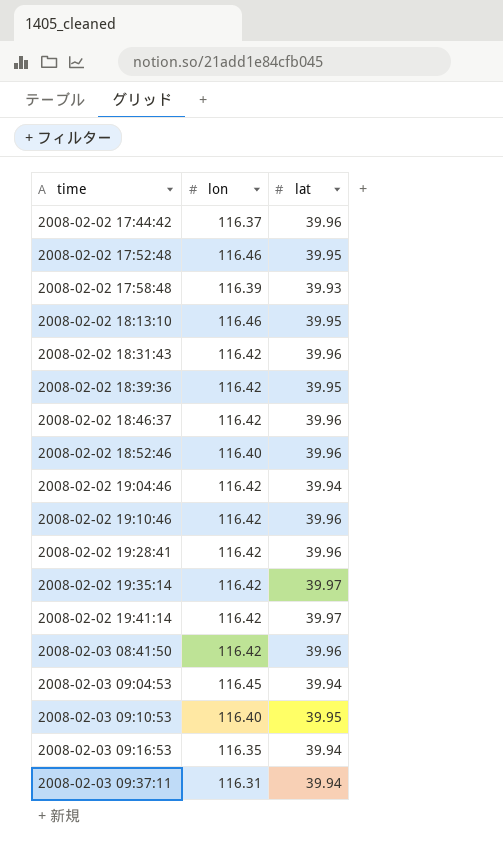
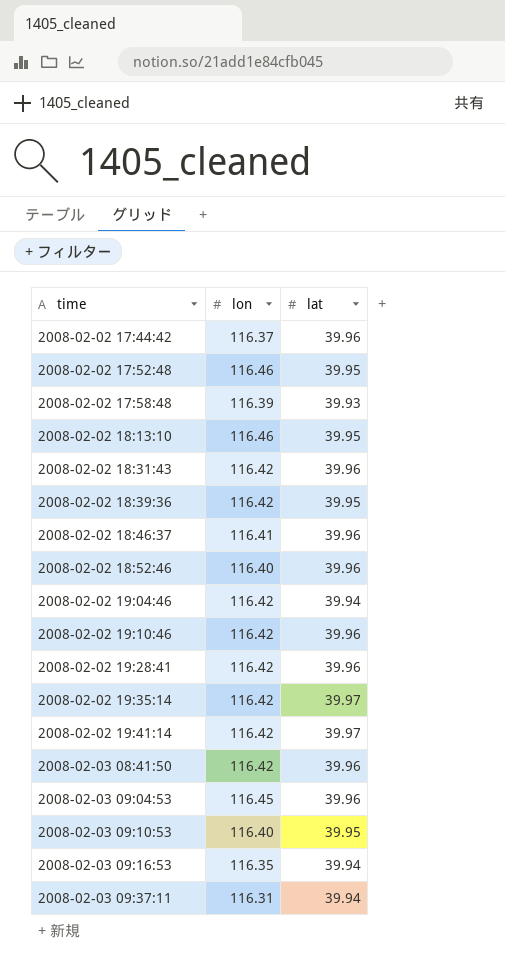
2008-02-02 18:46:37 | lon: 116.42 -> 116.41
2008-02-03 09:04:53 | lat: 39.94 -> 39.96

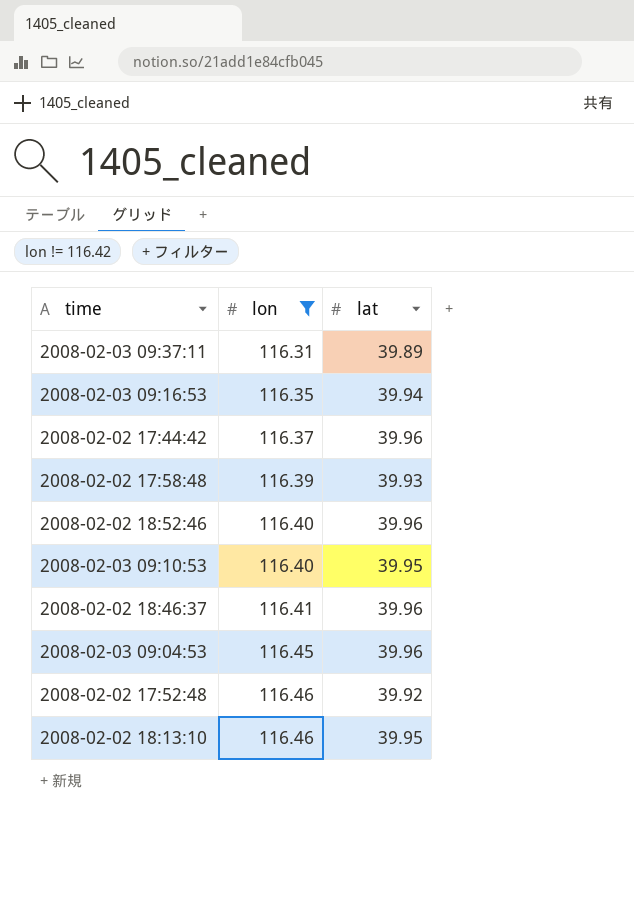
filter: none -> lon != 116.42
row order: time ascending -> lon ascending
2008-02-03 09:37:11 | lat: 39.94 -> 39.89
2008-02-02 17:52:48 | lat: 39.95 -> 39.92

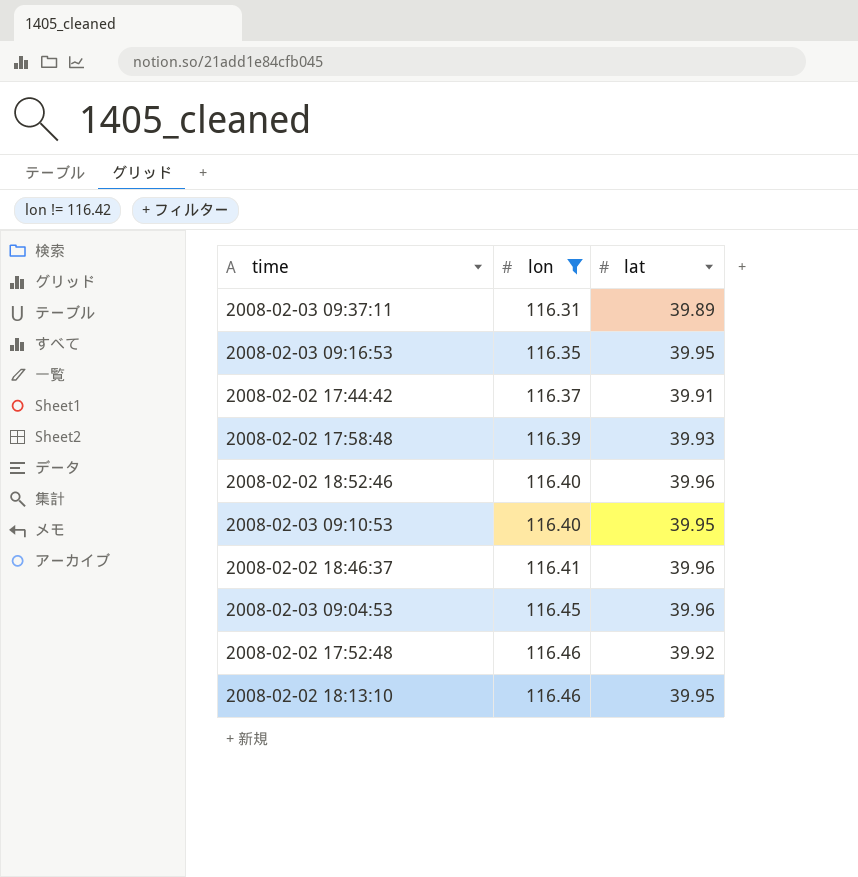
2008-02-03 09:16:53 | lat: 39.94 -> 39.95
2008-02-02 17:44:42 | lat: 39.96 -> 39.91

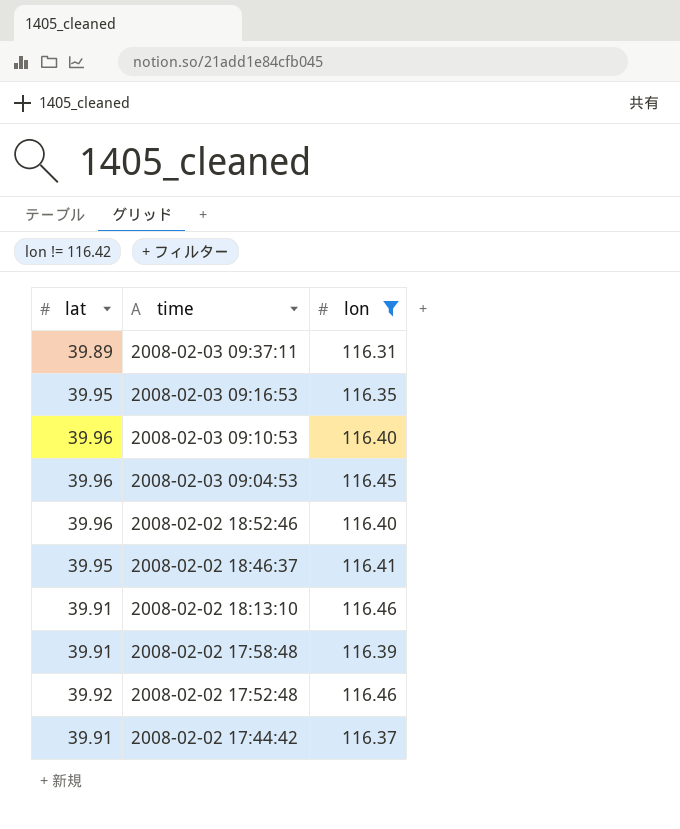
row order: lon ascending -> time descending
column lat | position: 3 -> 1
2008-02-03 09:10:53 | lat: 39.95 -> 39.96
2008-02-02 18:46:37 | lat: 39.96 -> 39.95
2008-02-02 18:13:10 | lat: 39.95 -> 39.91
2008-02-02 17:58:48 | lat: 39.93 -> 39.91

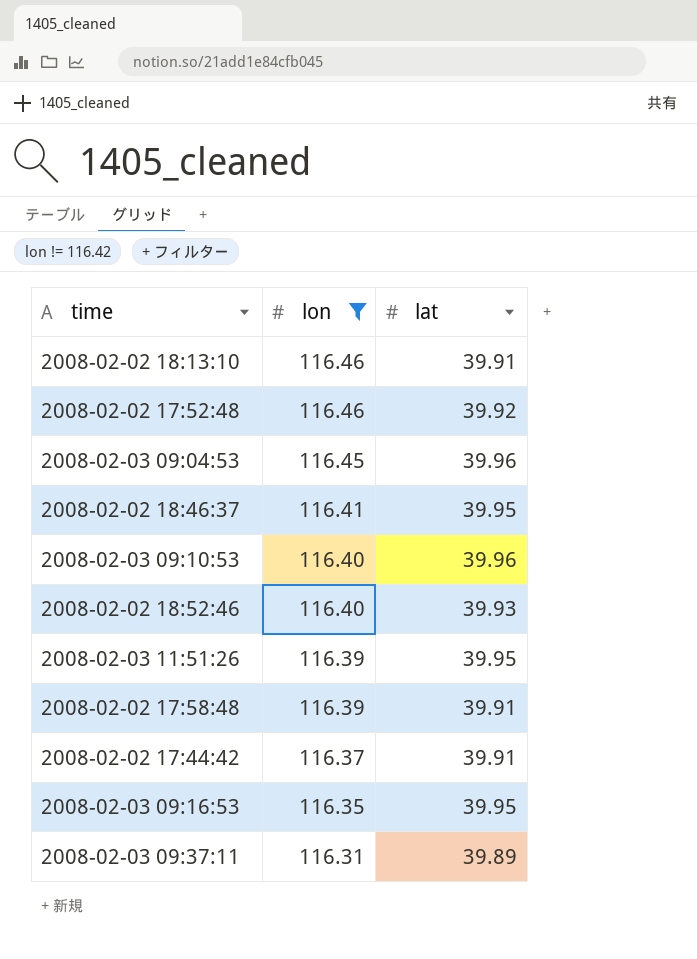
row order: time descending -> lon descending
column lat | position: 1 -> 3
2008-02-02 18:52:46 | lat: 39.96 -> 39.93
row 2008-02-03 11:51:26: none -> 116.39 | 39.95

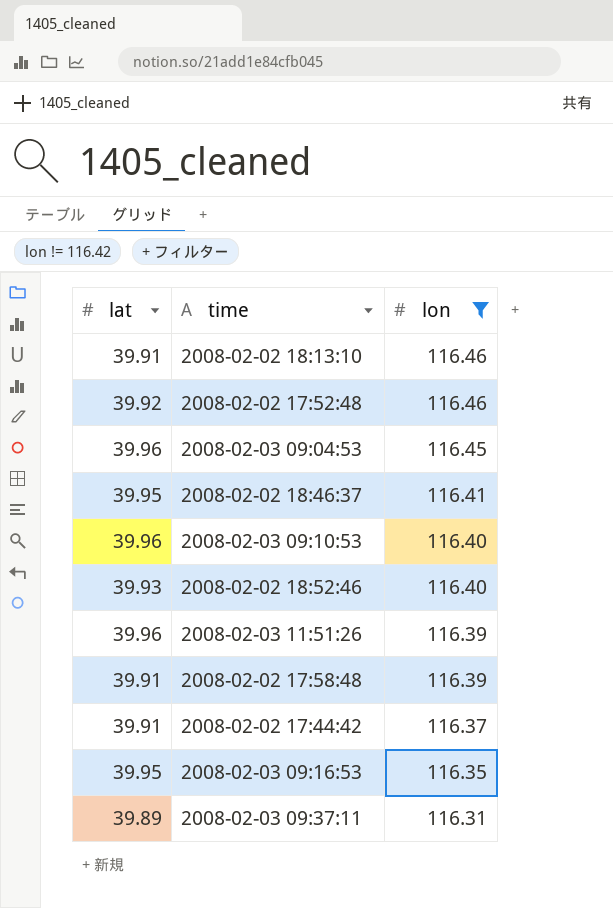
column lat | position: 3 -> 1
2008-02-03 11:51:26 | lat: 39.95 -> 39.96

